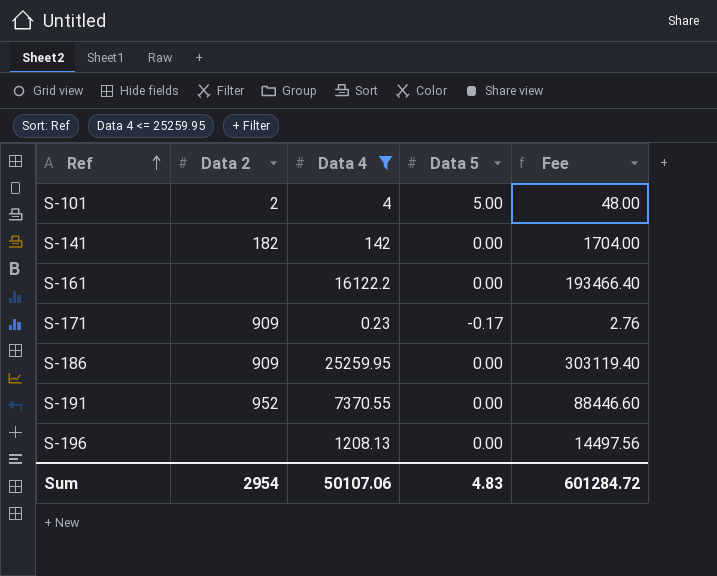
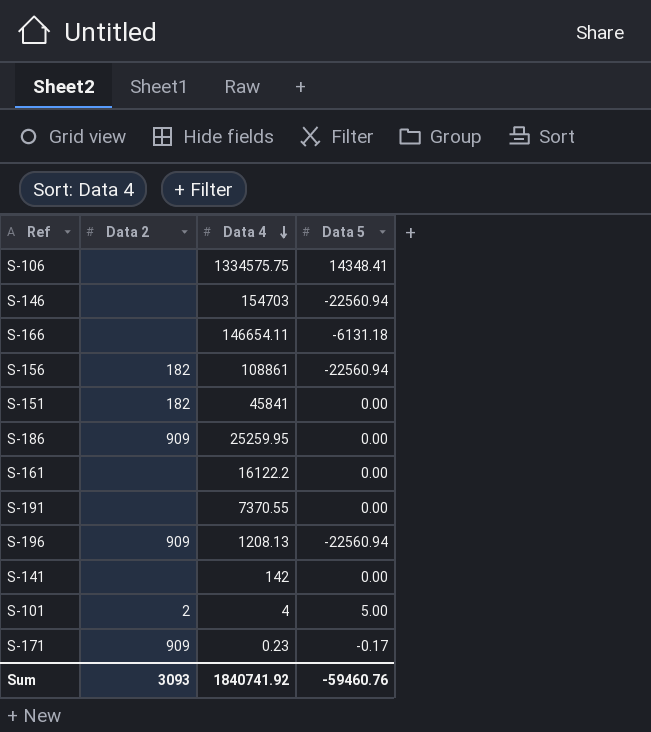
filter: Data 4 <= 25259.95 -> none
row order: Ref ascending -> Data 4 descending
column Fee | formula: [Data 4] * 12 -> none
S-191 | Data 2: 952 -> none
S-196 | Data 2: none -> 909
S-196 | Data 5: 0.00 -> -22560.94
S-141 | Data 2: 182 -> none
Sum | Data 2: 2954 -> 3093
Sum | Data 4: 50107.06 -> 1840741.92
Sum | Data 5: 4.83 -> -59460.76

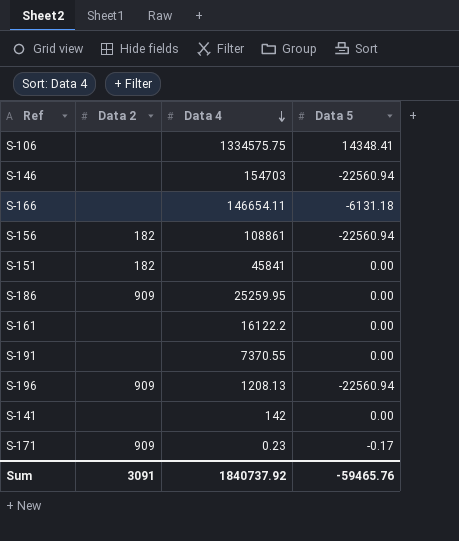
row S-101: 2 | 4 | 5.00 -> none
Sum | Data 2: 3093 -> 3091
Sum | Data 4: 1840741.92 -> 1840737.92
Sum | Data 5: -59460.76 -> -59465.76

